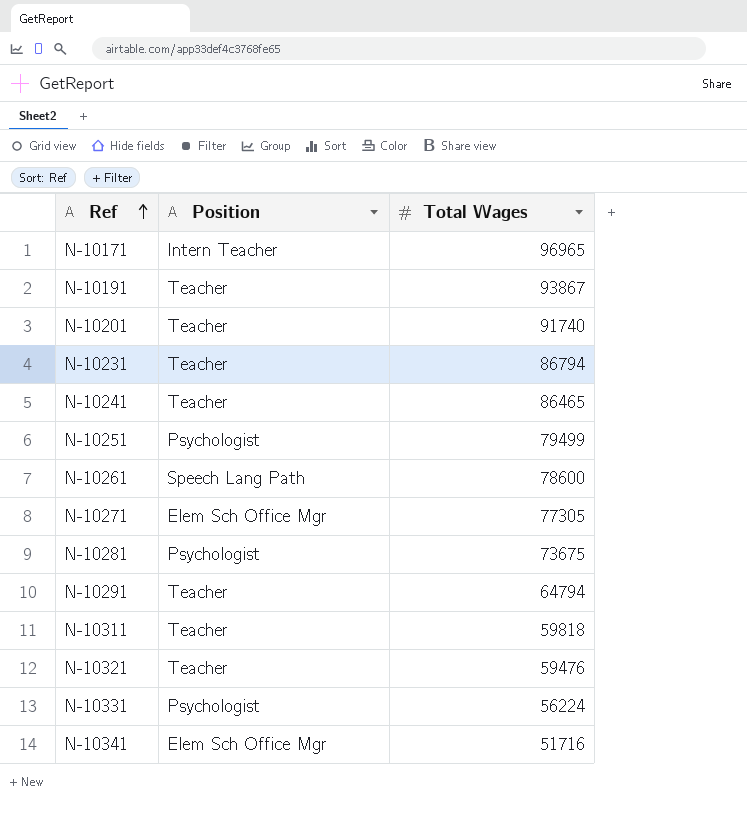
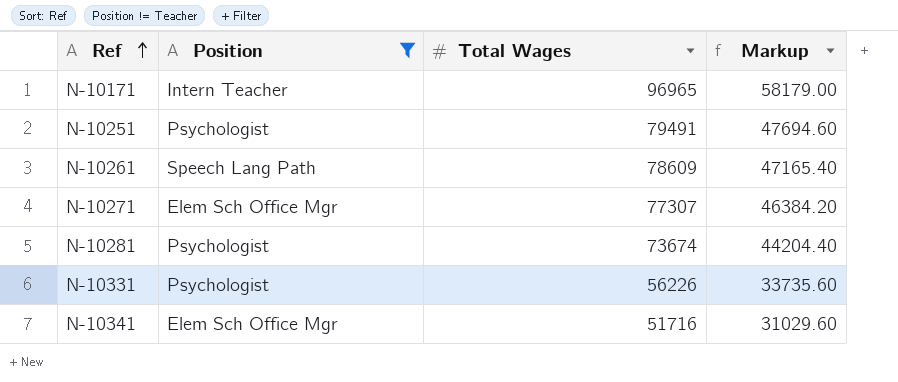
filter: none -> Position != Teacher
column Markup | formula: none -> [Total Wages] * 0.6
N-10251 | Total Wages: 79499 -> 79491
N-10261 | Total Wages: 78600 -> 78609
N-10271 | Total Wages: 77305 -> 77307
N-10281 | Total Wages: 73675 -> 73674
N-10331 | Total Wages: 56224 -> 56226

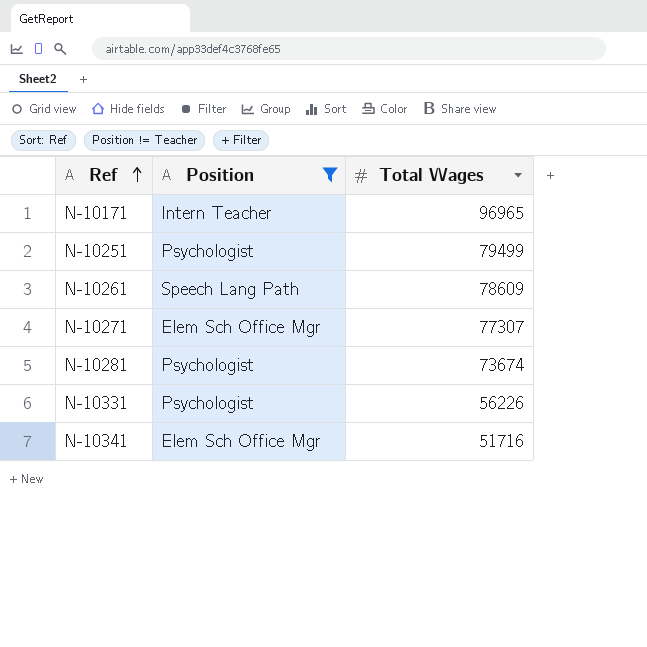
column Markup | formula: [Total Wages] * 0.6 -> none
N-10251 | Total Wages: 79491 -> 79499

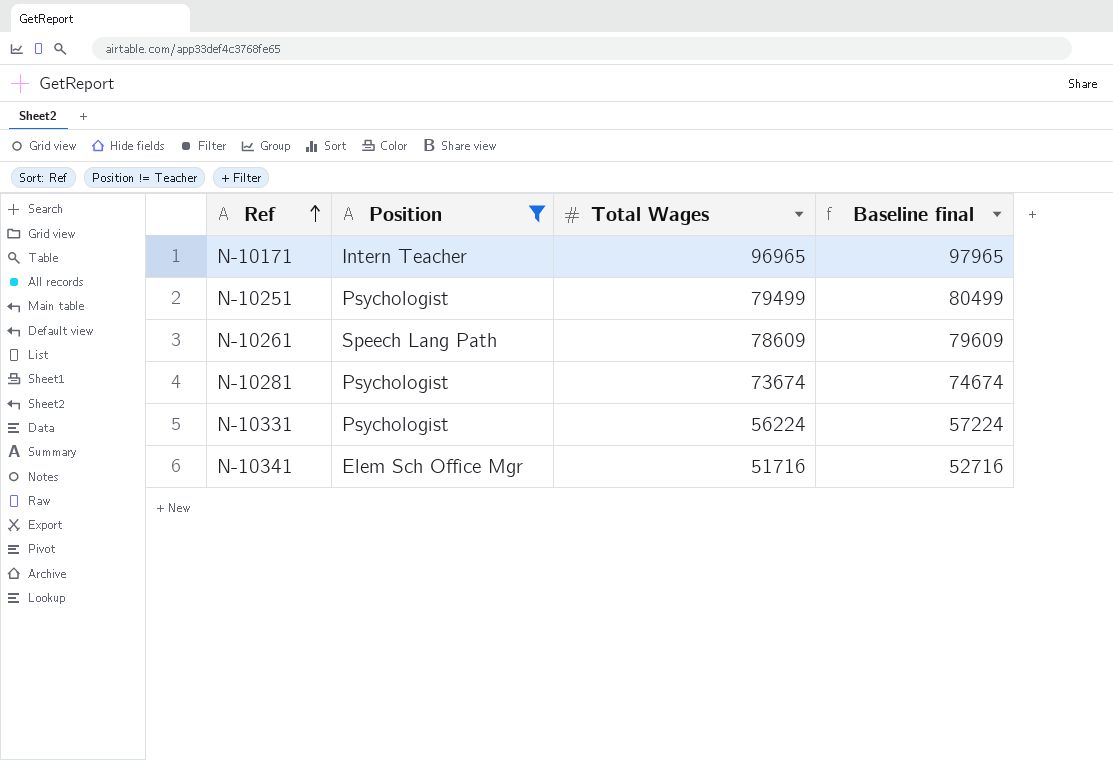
column Baseline final | formula: none -> [Total Wages] + 1000
row N-10271: Elem Sch Office Mgr | 77307 -> none
N-10331 | Total Wages: 56226 -> 56224

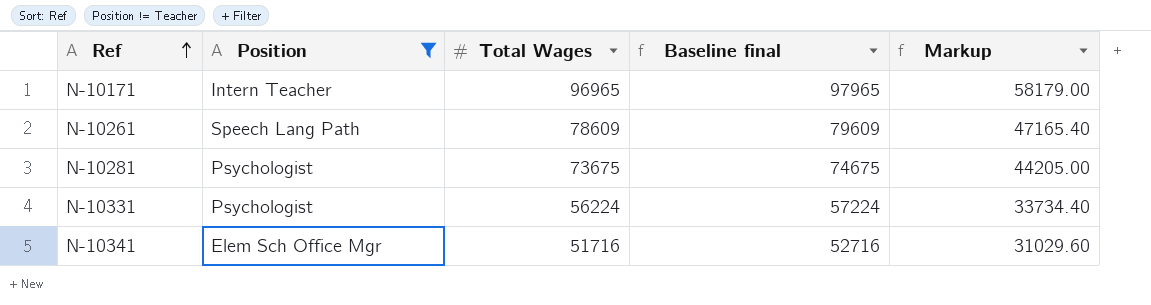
column Markup | formula: none -> [Total Wages] * 0.6
row N-10251: Psychologist | 79499 | 80499 -> none
N-10281 | Total Wages: 73674 -> 73675
N-10281 | Baseline final: 74674 -> 74675

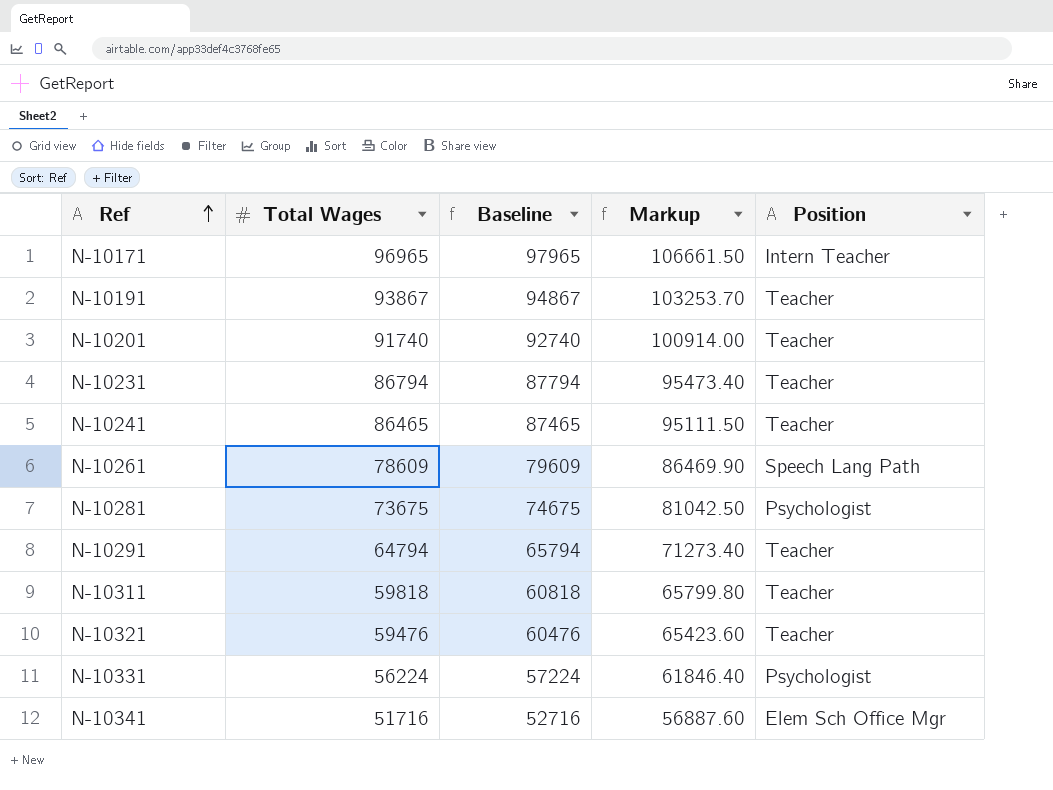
filter: Position != Teacher -> none
column name: Baseline final -> Baseline
column Markup | formula: [Total Wages] * 0.6 -> [Total Wages] * 1.1
column Position | position: 2 -> 5

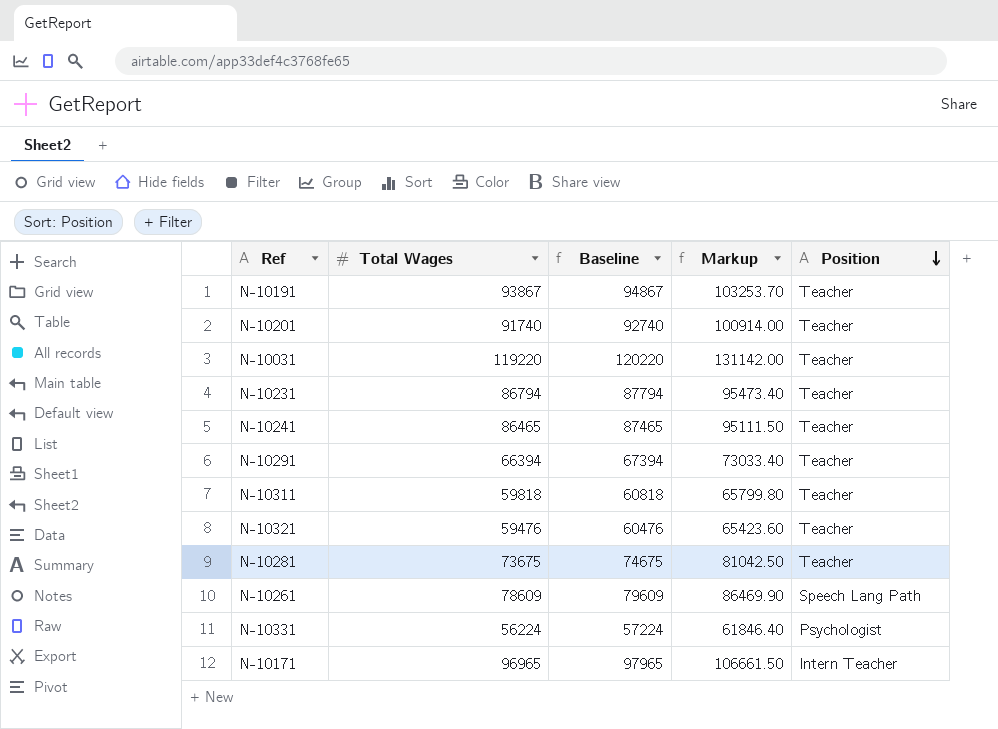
row order: Ref ascending -> Position descending
row N-10341: 51716 | 52716 | 56887.60 | Elem Sch Office Mgr -> none
row N-10031: none -> 119220 | 120220 | 131142.00 | Teacher
N-10291 | Total Wages: 64794 -> 66394
N-10291 | Baseline: 65794 -> 67394
N-10291 | Markup: 71273.40 -> 73033.40
N-10281 | Position: Psychologist -> Teacher

